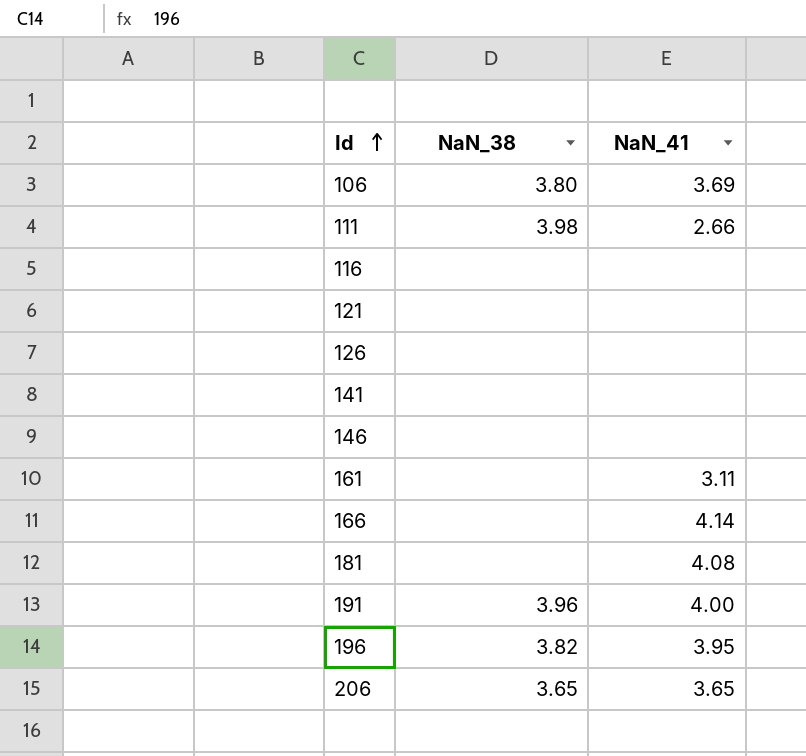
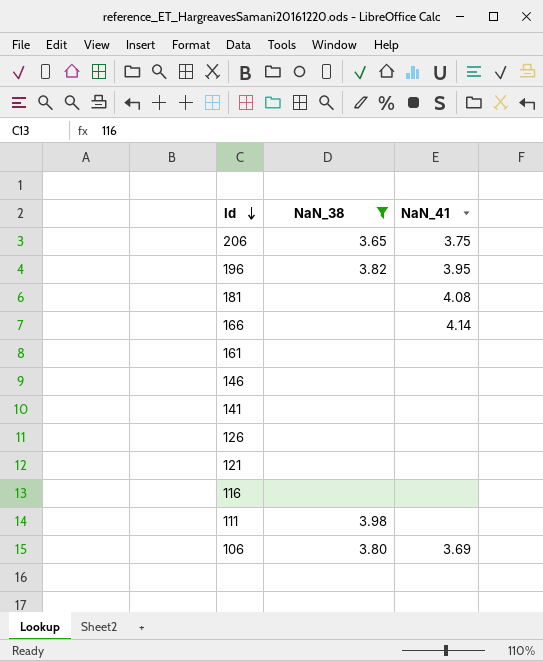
filter: none -> NaN_38 != 3.96
row order: Id ascending -> Id descending
206 | NaN_41: 3.65 -> 3.75
161 | NaN_41: 3.11 -> none
111 | NaN_41: 2.66 -> none

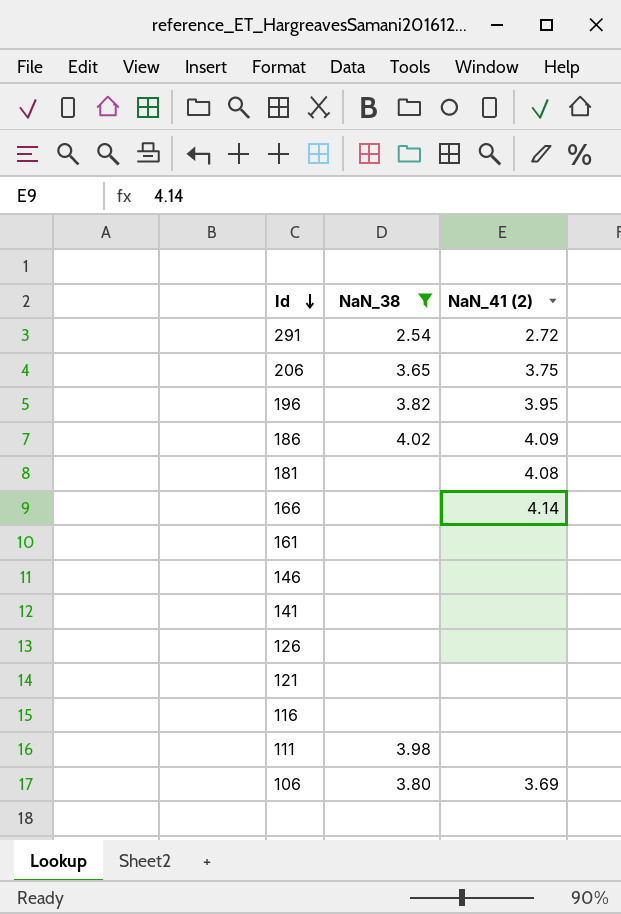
column name: NaN_41 -> NaN_41 (2)
row 291: none -> 2.54 | 2.72
row 186: none -> 4.02 | 4.09

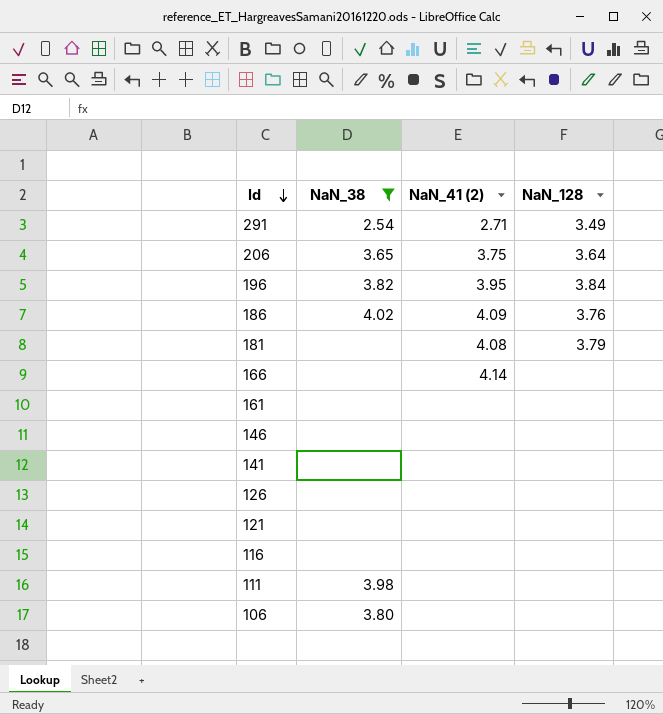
column NaN_128 | position: none -> 4
291 | NaN_41 (2): 2.72 -> 2.71
106 | NaN_41 (2): 3.69 -> none

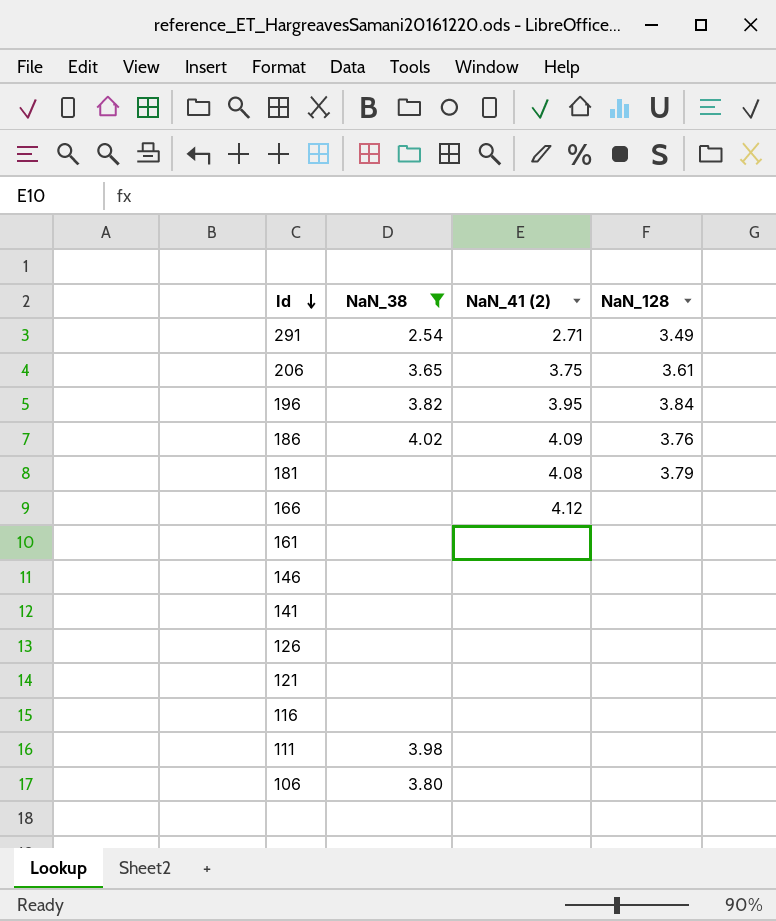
206 | NaN_128: 3.64 -> 3.61
166 | NaN_41 (2): 4.14 -> 4.12

